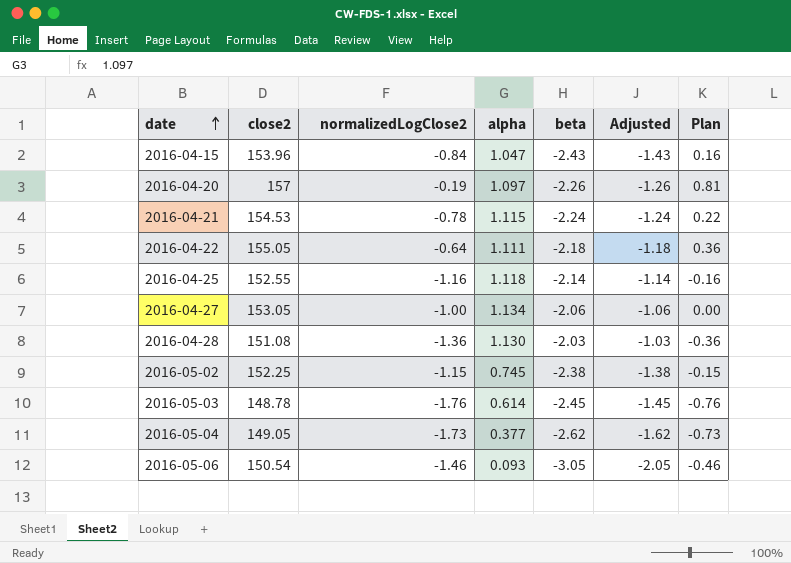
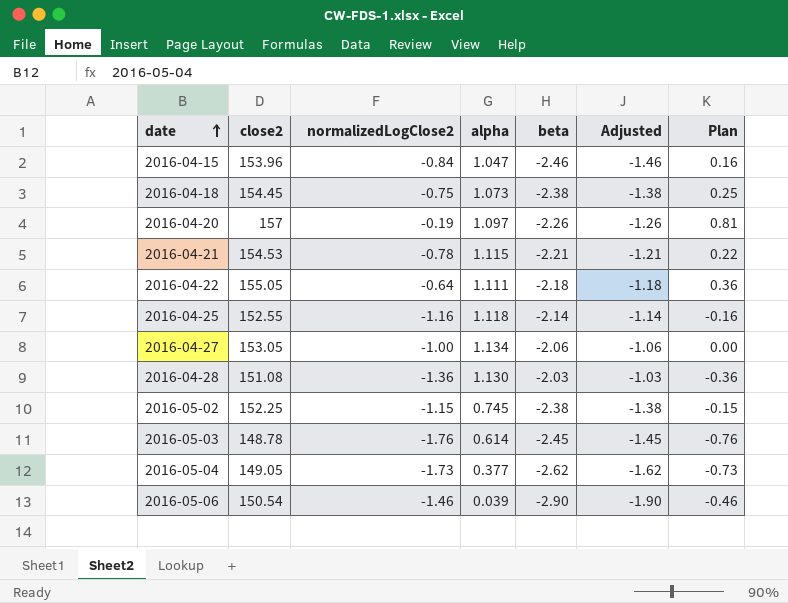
2016-04-15 | beta: -2.43 -> -2.46
2016-04-15 | Adjusted: -1.43 -> -1.46
row 2016-04-18: none -> 154.45 | -0.75 | 1.073 | -2.38 | -1.38 | 0.25
2016-04-21 | beta: -2.24 -> -2.21
2016-04-21 | Adjusted: -1.24 -> -1.21
2016-05-06 | alpha: 0.093 -> 0.039
2016-05-06 | beta: -3.05 -> -2.90
2016-05-06 | Adjusted: -2.05 -> -1.90

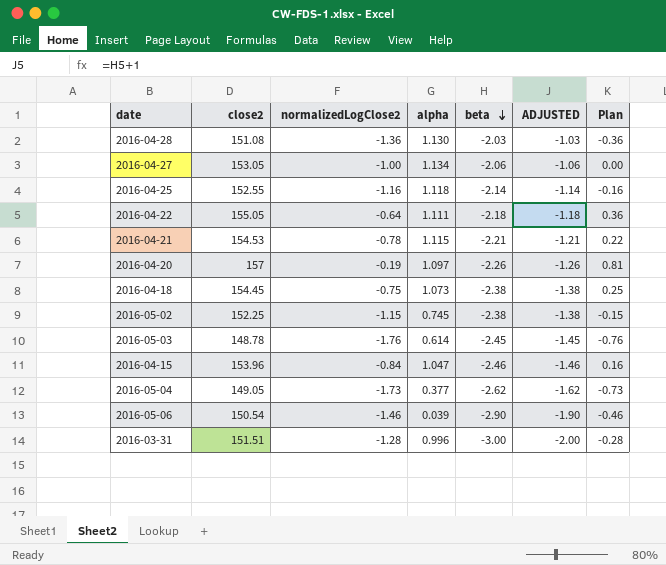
row order: date ascending -> beta descending
column name: Adjusted -> ADJUSTED
row 2016-03-31: none -> 151.51 | -1.28 | 0.996 | -3.00 | -2.00 | -0.28

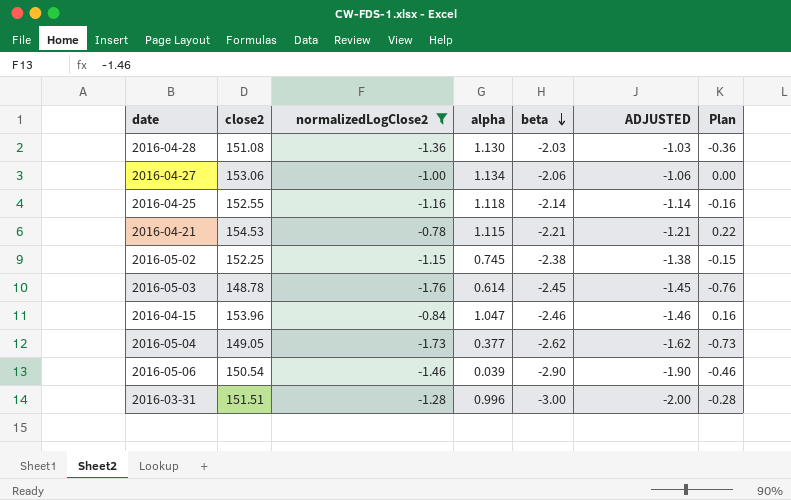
filter: none -> normalizedLogClose2 <= -0.78
2016-04-27 | close2: 153.05 -> 153.06

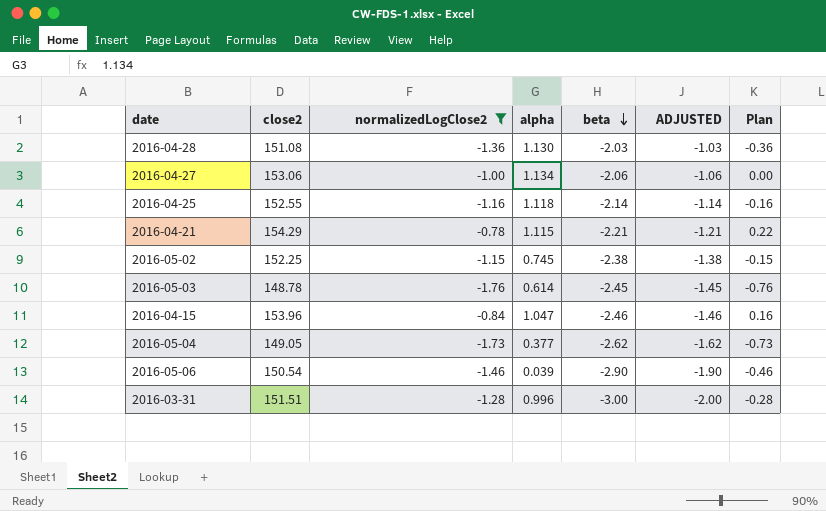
2016-04-21 | close2: 154.53 -> 154.29

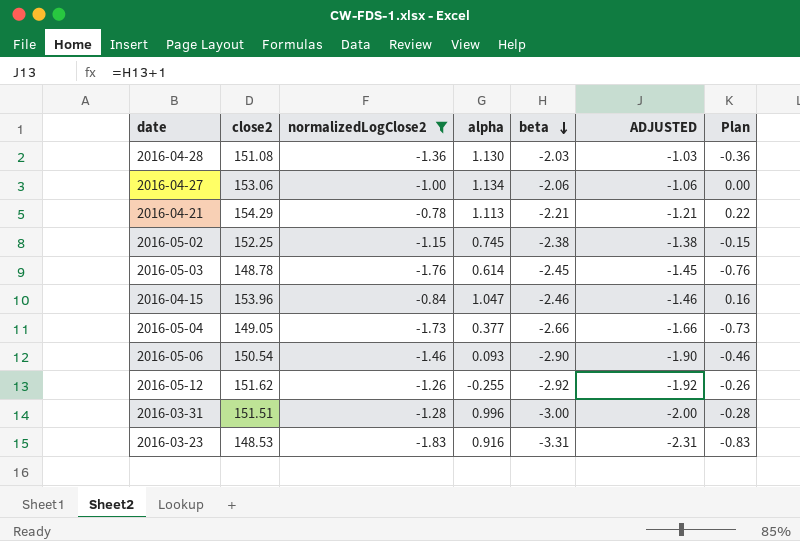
row 2016-04-25: 152.55 | -1.16 | 1.118 | -2.14 | -1.14 | -0.16 -> none
2016-04-21 | alpha: 1.115 -> 1.113
2016-05-04 | beta: -2.62 -> -2.66
2016-05-04 | ADJUSTED: -1.62 -> -1.66
2016-05-06 | alpha: 0.039 -> 0.093
row 2016-05-12: none -> 151.62 | -1.26 | -0.255 | -2.92 | -1.92 | -0.26
row 2016-03-23: none -> 148.53 | -1.83 | 0.916 | -3.31 | -2.31 | -0.83

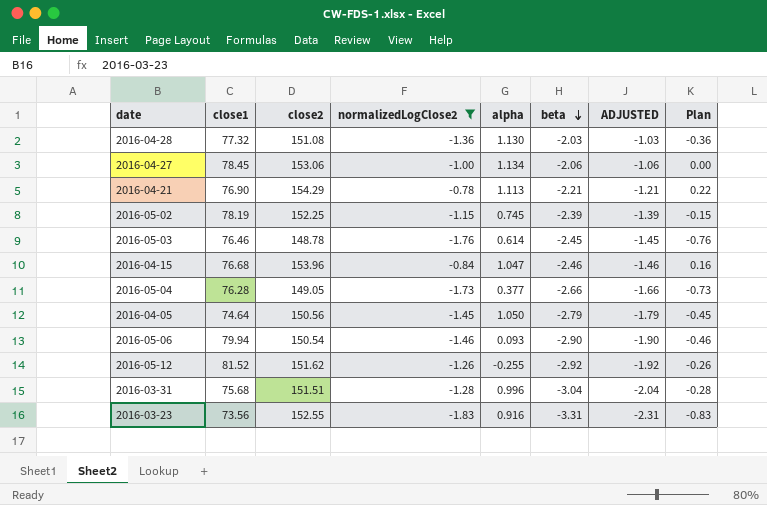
column close1 | position: none -> 2
2016-05-02 | beta: -2.38 -> -2.39
2016-05-02 | ADJUSTED: -1.38 -> -1.39
row 2016-04-05: none -> 74.64 | 150.56 | -1.45 | 1.050 | -2.79 | -1.79 | -0.45
2016-03-31 | beta: -3.00 -> -3.04
2016-03-31 | ADJUSTED: -2.00 -> -2.04
2016-03-23 | close2: 148.53 -> 152.55

